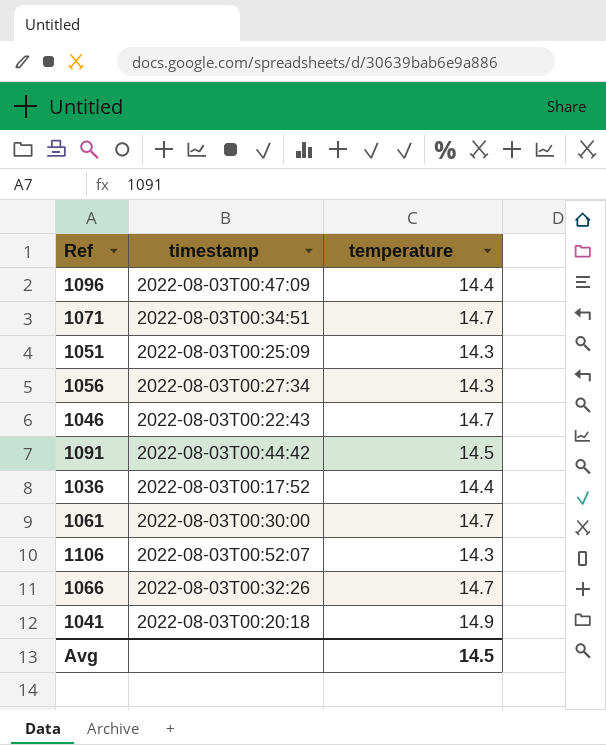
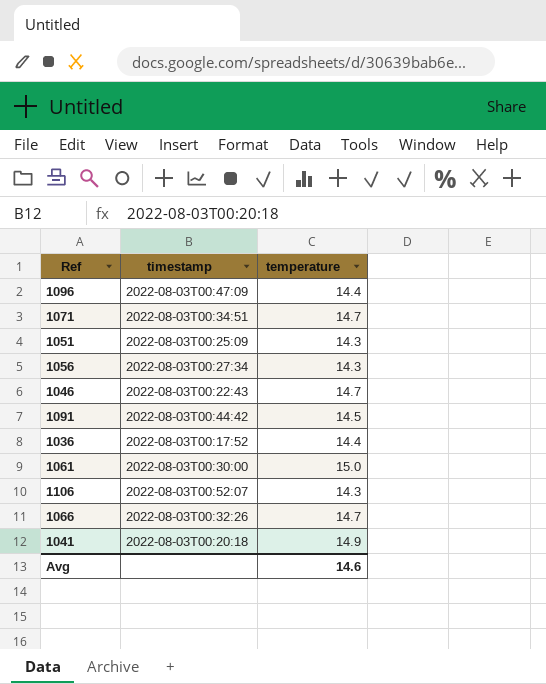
1061 | temperature: 14.7 -> 15.0
Avg | temperature: 14.5 -> 14.6

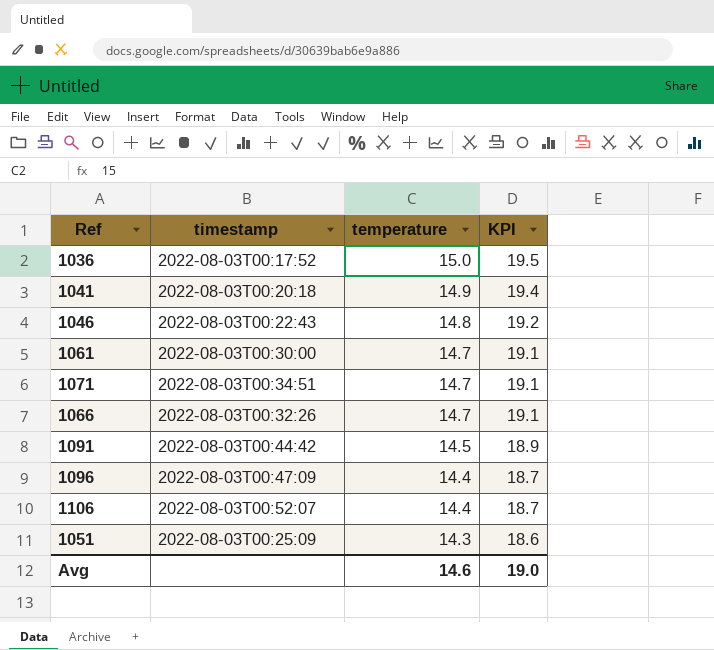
row order: none -> temperature descending
column KPI | formula: none -> [temperature] * 1.3
row 1056: 2022-08-03T00:27:34 | 14.3 -> none
1036 | temperature: 14.4 -> 15.0
1046 | temperature: 14.7 -> 14.8
1061 | temperature: 15.0 -> 14.7
1106 | temperature: 14.3 -> 14.4

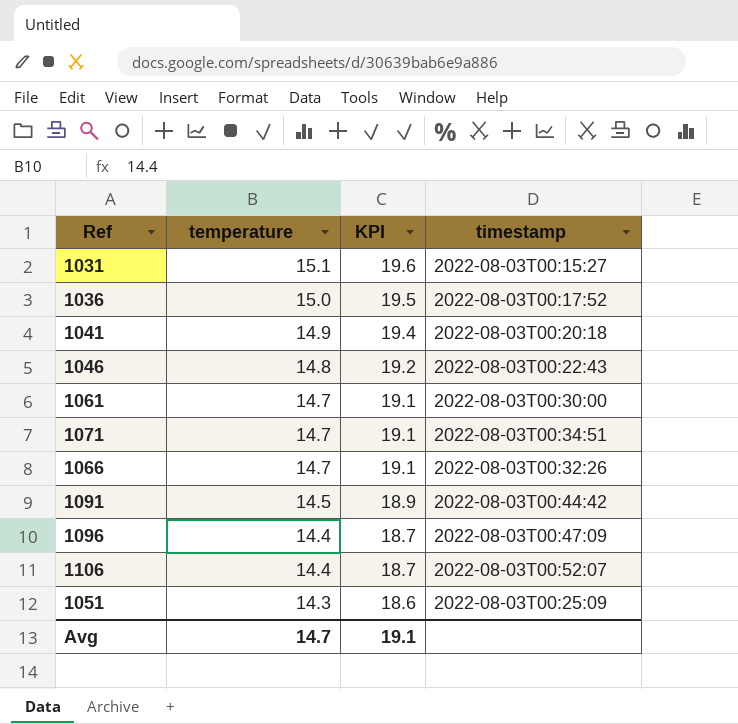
column timestamp | position: 2 -> 4
row 1031: none -> 15.1 | 19.6 | 2022-08-03T00:15:27
Avg | temperature: 14.6 -> 14.7
Avg | KPI: 19.0 -> 19.1

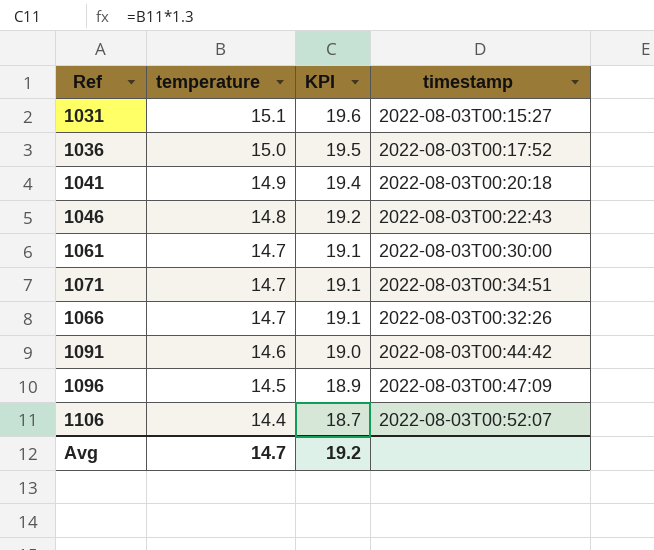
row 1051: 14.3 | 18.6 | 2022-08-03T00:25:09 -> none
1091 | temperature: 14.5 -> 14.6
1091 | KPI: 18.9 -> 19.0
1096 | temperature: 14.4 -> 14.5
1096 | KPI: 18.7 -> 18.9
Avg | KPI: 19.1 -> 19.2

